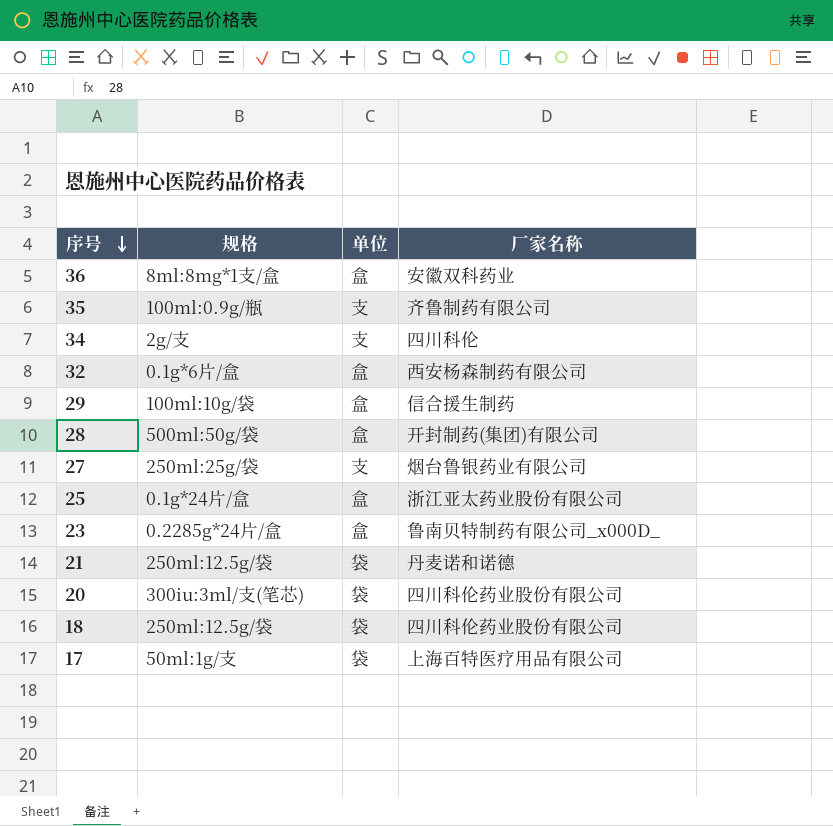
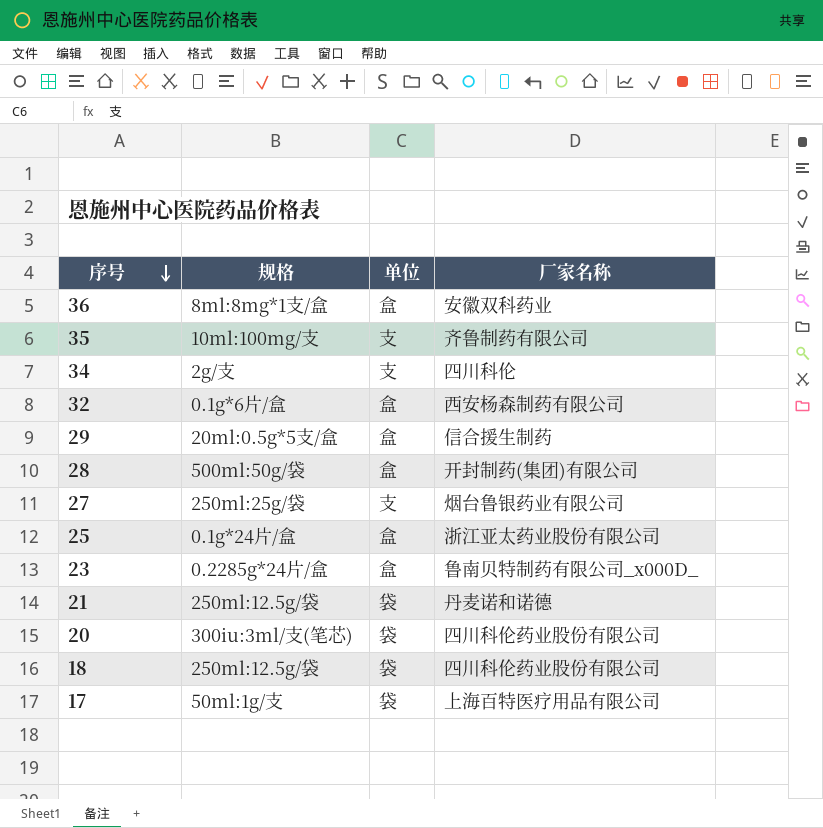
35 | 规格: 100ml:0.9g/瓶 -> 10ml:100mg/支
29 | 规格: 100ml:10g/袋 -> 20ml:0.5g*5支/盒

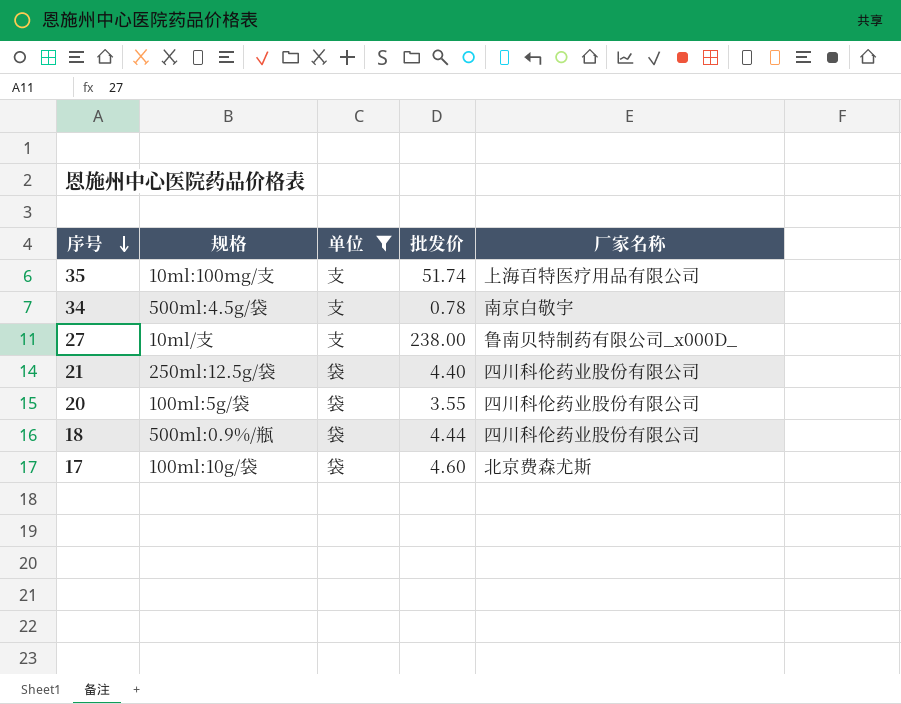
filter: none -> 单位 != 盒
column 批发价 | position: none -> 4
35 | 厂家名称: 齐鲁制药有限公司 -> 上海百特医疗用品有限公司
34 | 规格: 2g/支 -> 500ml:4.5g/袋
34 | 厂家名称: 四川科伦 -> 南京白敬宇
27 | 规格: 250ml:25g/袋 -> 10ml/支
27 | 厂家名称: 烟台鲁银药业有限公司 -> 鲁南贝特制药有限公司_x000D_
21 | 厂家名称: 丹麦诺和诺德 -> 四川科伦药业股份有限公司
20 | 规格: 300iu:3ml/支(笔芯) -> 100ml:5g/袋
18 | 规格: 250ml:12.5g/袋 -> 500ml:0.9%/瓶
17 | 规格: 50ml:1g/支 -> 100ml:10g/袋
17 | 厂家名称: 上海百特医疗用品有限公司 -> 北京费森尤斯

